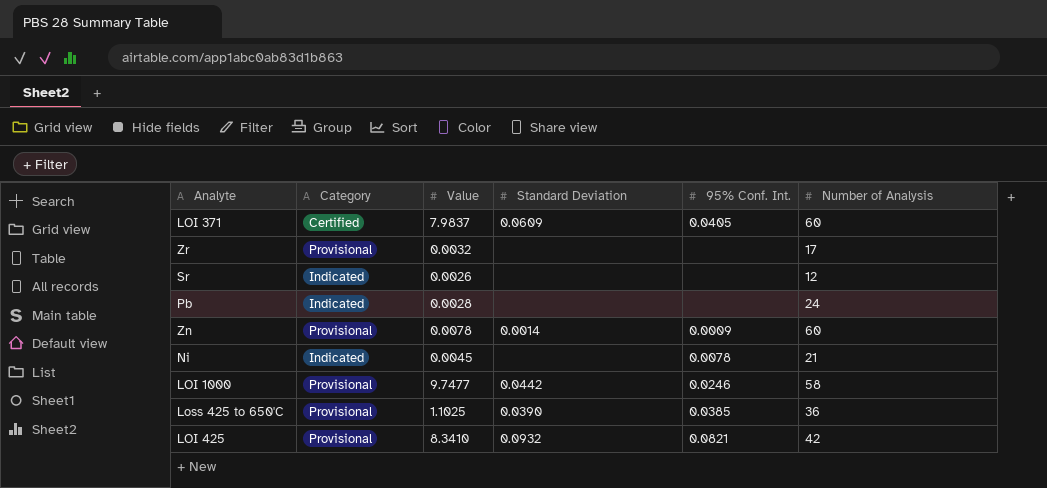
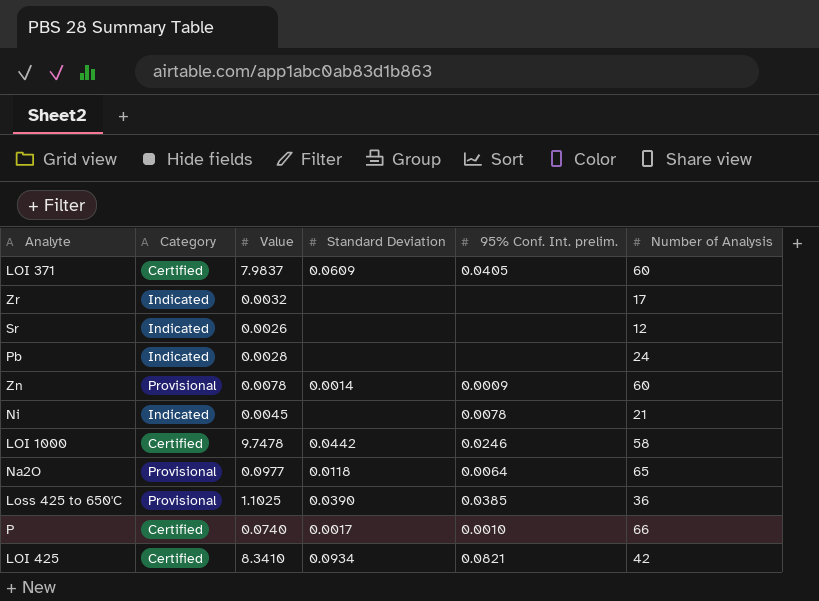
column name: 95% Conf. Int. -> 95% Conf. Int. prelim.
Zr | Category: Provisional -> Indicated
LOI 1000 | Category: Provisional -> Certified
LOI 1000 | Value: 9.7477 -> 9.7478
row Na2O: none -> Provisional | 0.0977 | 0.0118 | 0.0064 | 65
row P: none -> Certified | 0.0740 | 0.0017 | 0.0010 | 66
LOI 425 | Category: Provisional -> Certified
LOI 425 | Standard Deviation: 0.0932 -> 0.0934

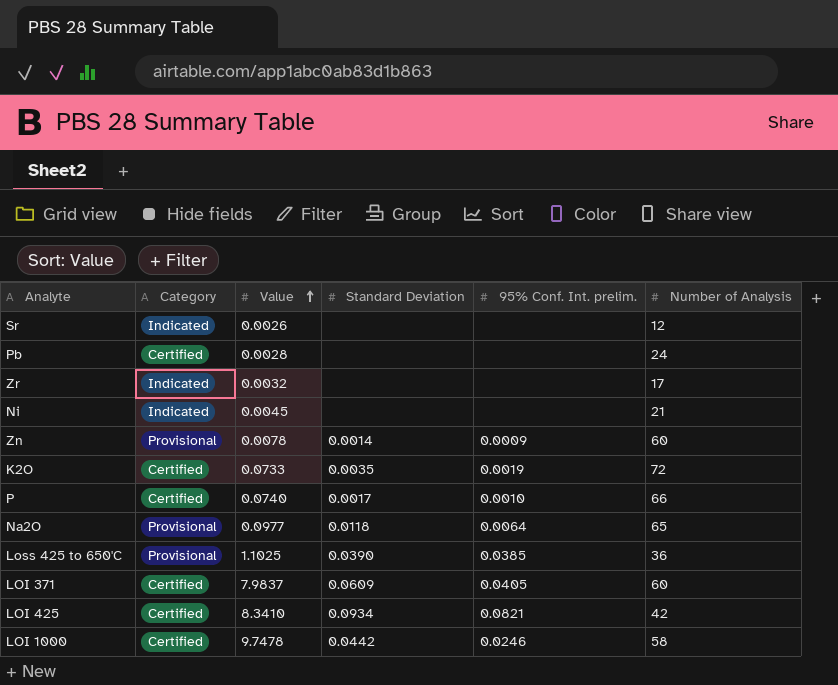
row order: none -> Value ascending
Pb | Category: Indicated -> Certified
Ni | 95% Conf. Int. prelim.: 0.0078 -> none
row K2O: none -> Certified | 0.0733 | 0.0035 | 0.0019 | 72

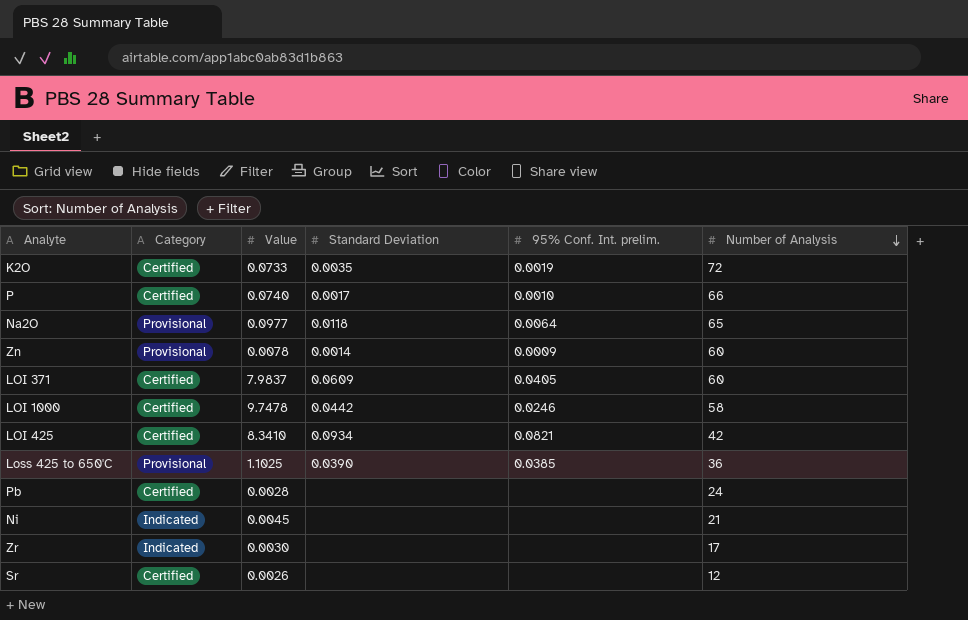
row order: Value ascending -> Number of Analysis descending
Zr | Value: 0.0032 -> 0.0030
Sr | Category: Indicated -> Certified

